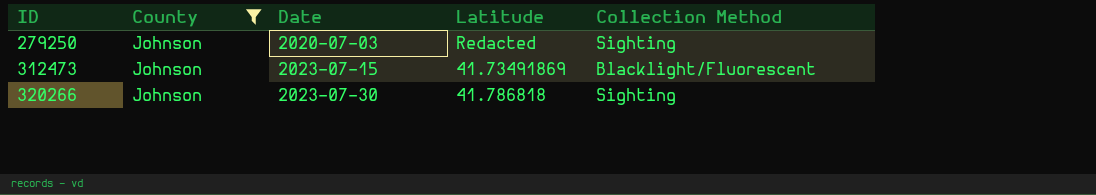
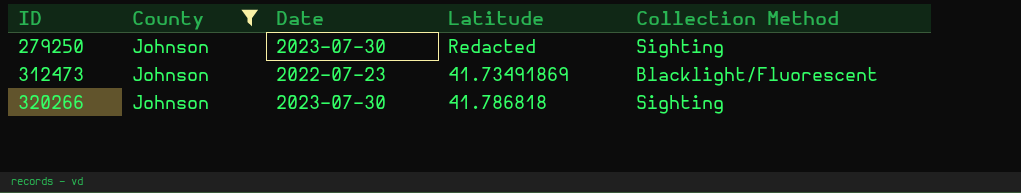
279250 | Date: 2020-07-03 -> 2023-07-30
312473 | Date: 2023-07-15 -> 2022-07-23

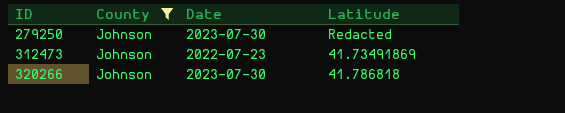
column Collection Method | position: 5 -> none

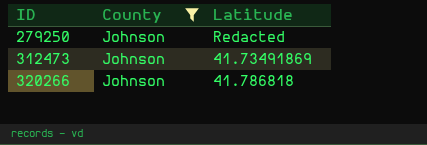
column Date | position: 3 -> none

